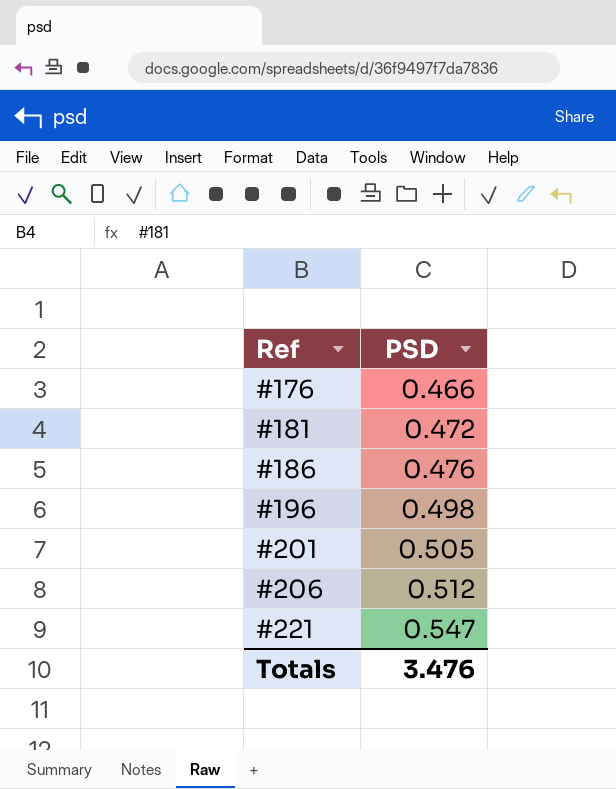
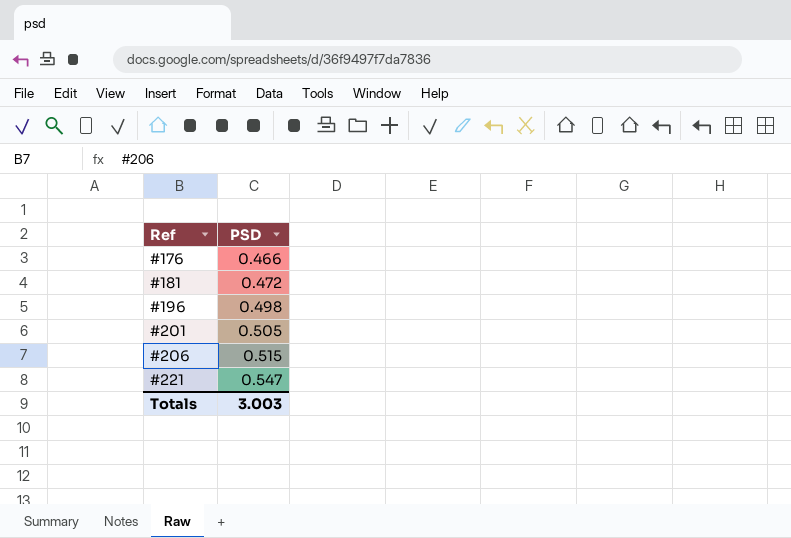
row #186: 0.476 -> none
#206 | PSD: 0.512 -> 0.515
Totals | PSD: 3.476 -> 3.003

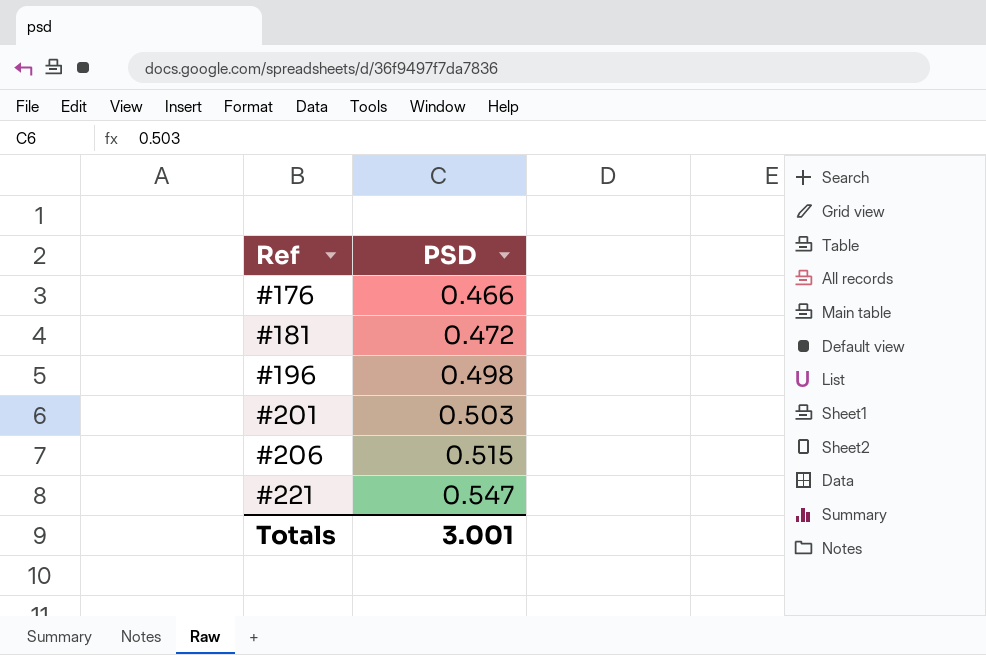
#201 | PSD: 0.505 -> 0.503
Totals | PSD: 3.003 -> 3.001

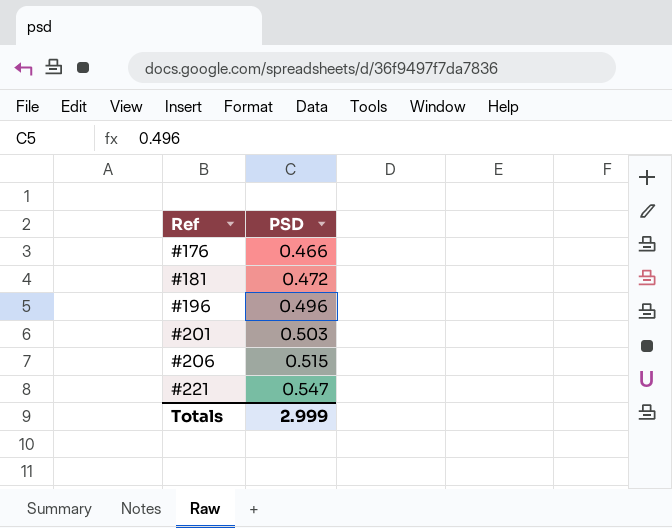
#196 | PSD: 0.498 -> 0.496
Totals | PSD: 3.001 -> 2.999

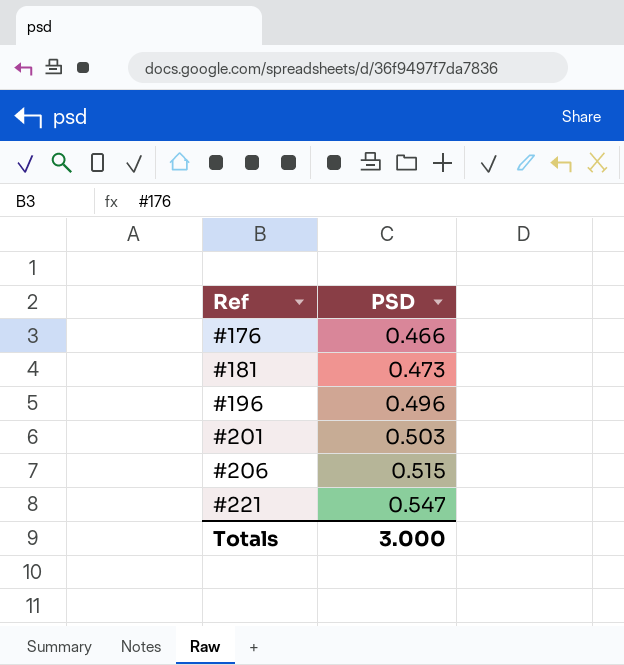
#181 | PSD: 0.472 -> 0.473
Totals | PSD: 2.999 -> 3.000

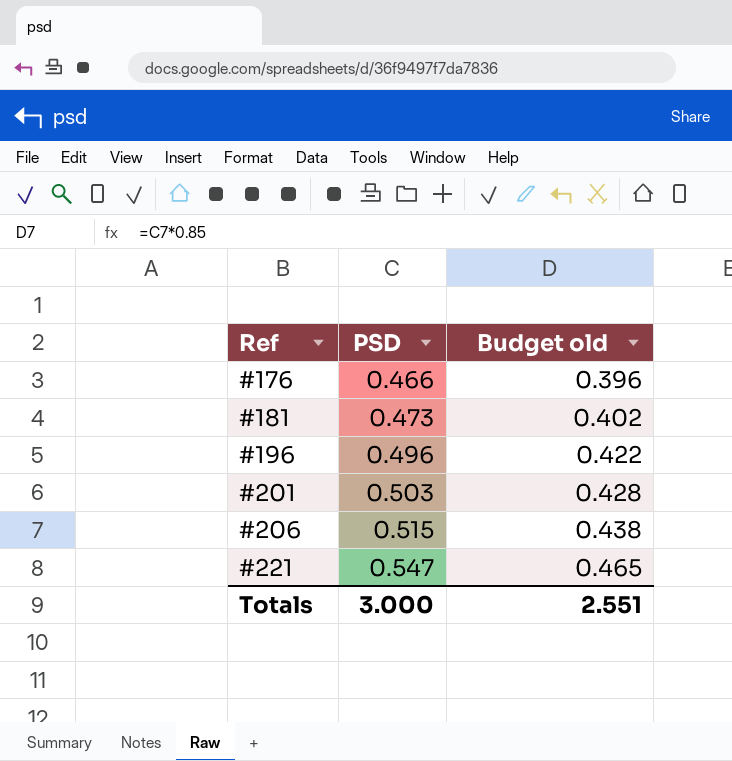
column Budget old | formula: none -> [PSD] * 0.85

